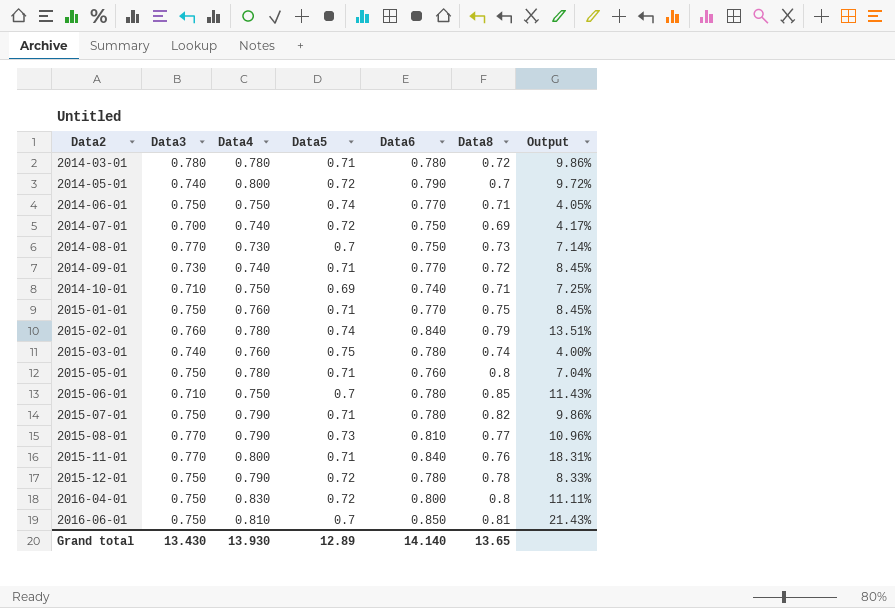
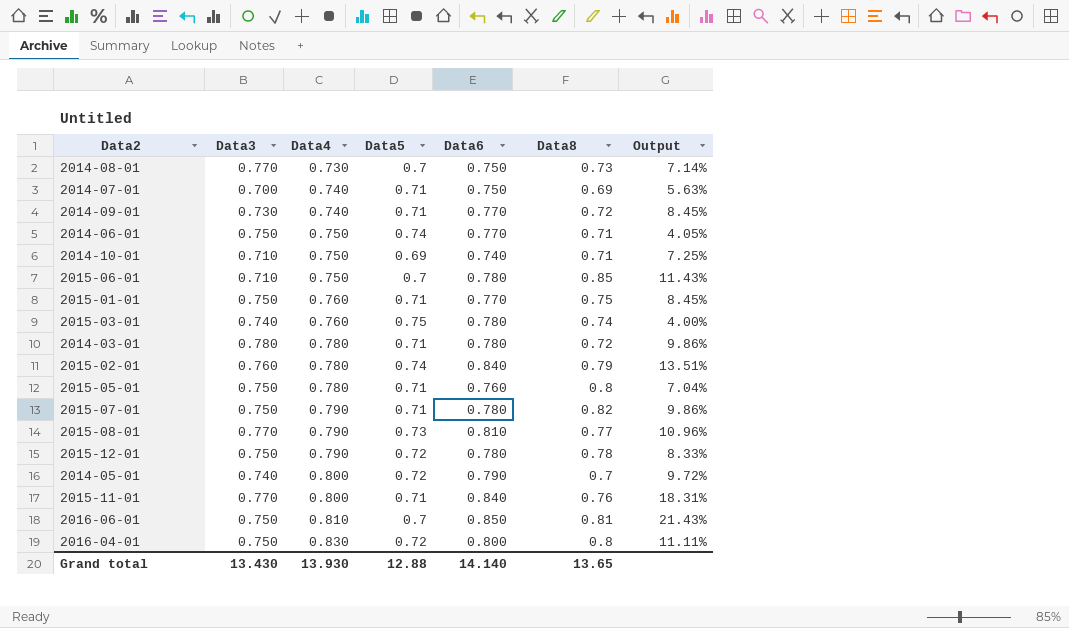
row order: Data2 ascending -> Data4 ascending
2014-07-01 | Data5: 0.72 -> 0.71
2014-07-01 | Output: 4.17% -> 5.63%
Grand total | Data5: 12.89 -> 12.88

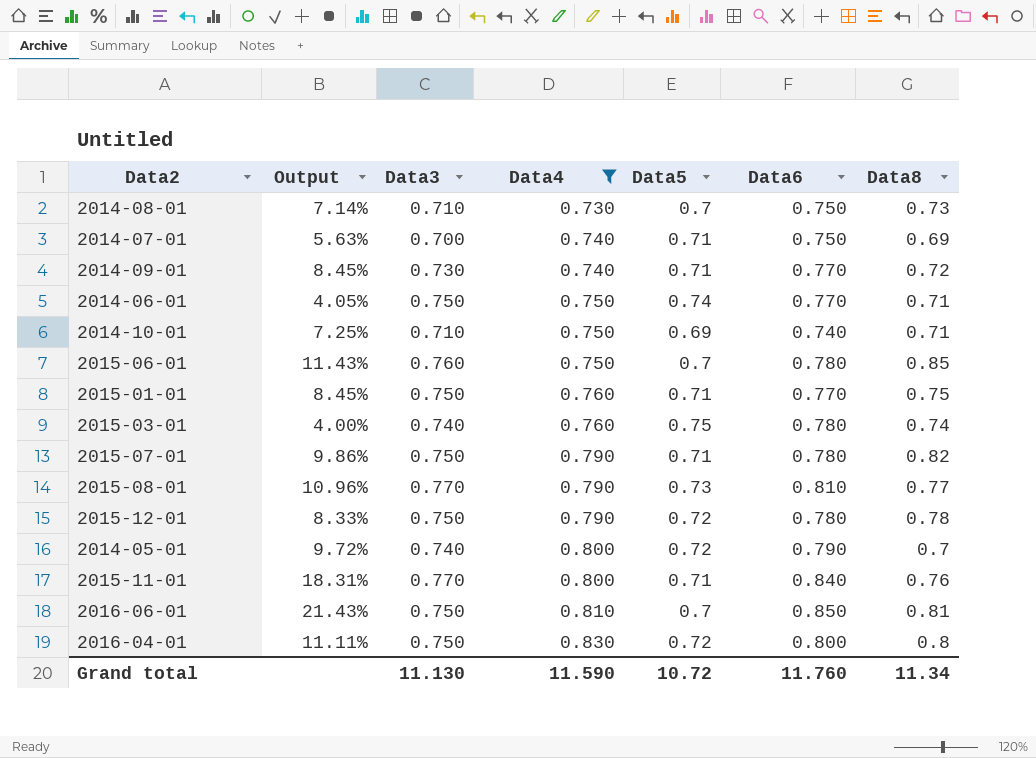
filter: none -> Data4 != 0.780
column Output | position: 7 -> 2
2014-08-01 | Data3: 0.770 -> 0.710
2015-06-01 | Data3: 0.710 -> 0.760
Grand total | Data3: 13.430 -> 11.130
Grand total | Data4: 13.930 -> 11.590
Grand total | Data5: 12.88 -> 10.72
Grand total | Data6: 14.140 -> 11.760
Grand total | Data8: 13.65 -> 11.34

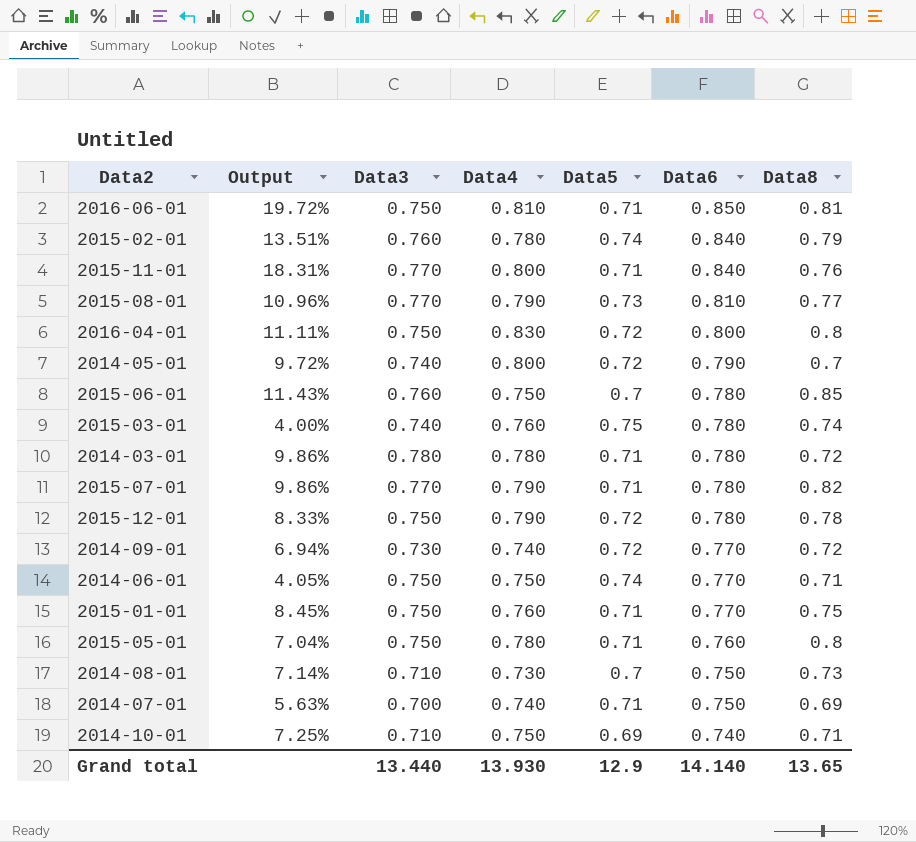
filter: Data4 != 0.780 -> none
row order: Data4 ascending -> Data6 descending
2016-06-01 | Output: 21.43% -> 19.72%
2016-06-01 | Data5: 0.7 -> 0.71
2015-07-01 | Data3: 0.750 -> 0.770
2014-09-01 | Output: 8.45% -> 6.94%
2014-09-01 | Data5: 0.71 -> 0.72
Grand total | Data3: 11.130 -> 13.440
Grand total | Data4: 11.590 -> 13.930
Grand total | Data5: 10.72 -> 12.9
Grand total | Data6: 11.760 -> 14.140
Grand total | Data8: 11.34 -> 13.65

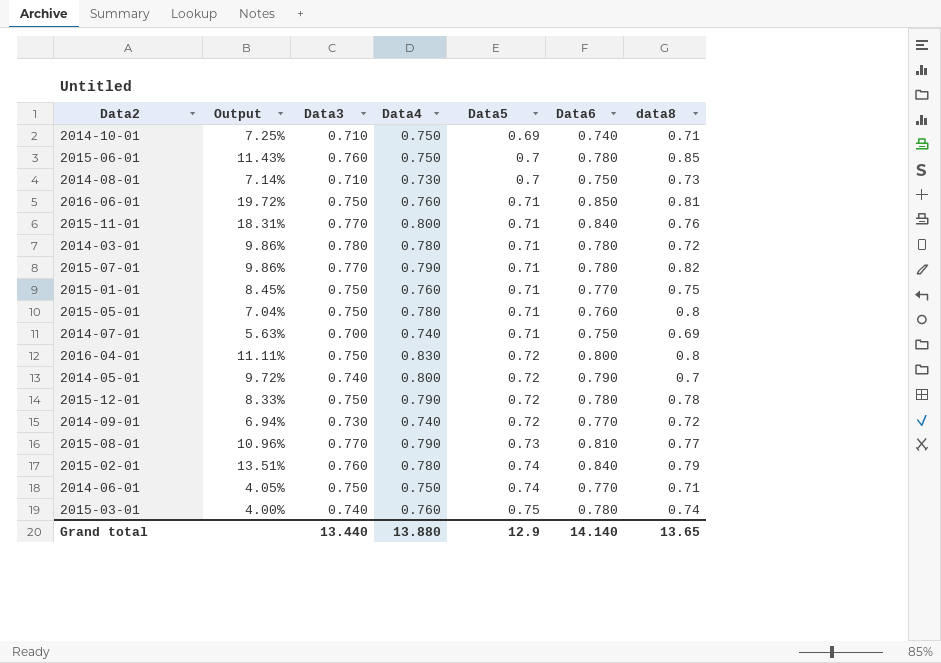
row order: Data6 descending -> Data5 ascending
column name: Data8 -> data8
2016-06-01 | Data4: 0.810 -> 0.760
Grand total | Data4: 13.930 -> 13.880

